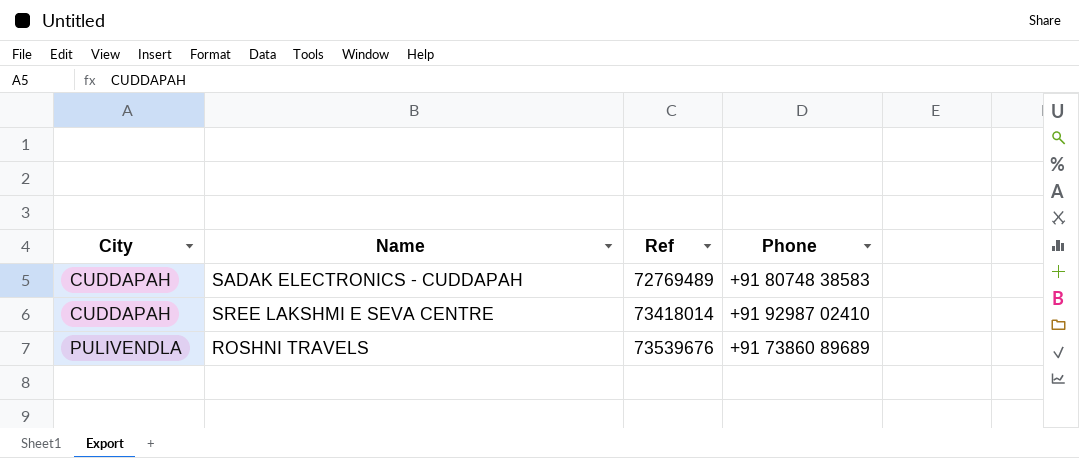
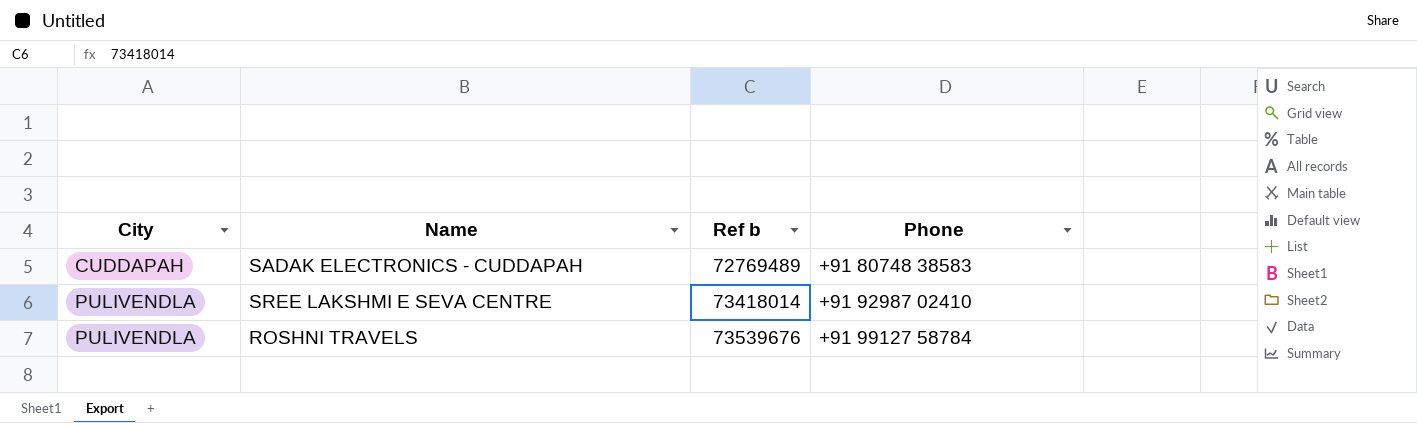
column name: Ref -> Ref b
SREE LAKSHMI E SEVA CENTRE | City: CUDDAPAH -> PULIVENDLA
ROSHNI TRAVELS | Phone: +91 73860 89689 -> +91 99127 58784

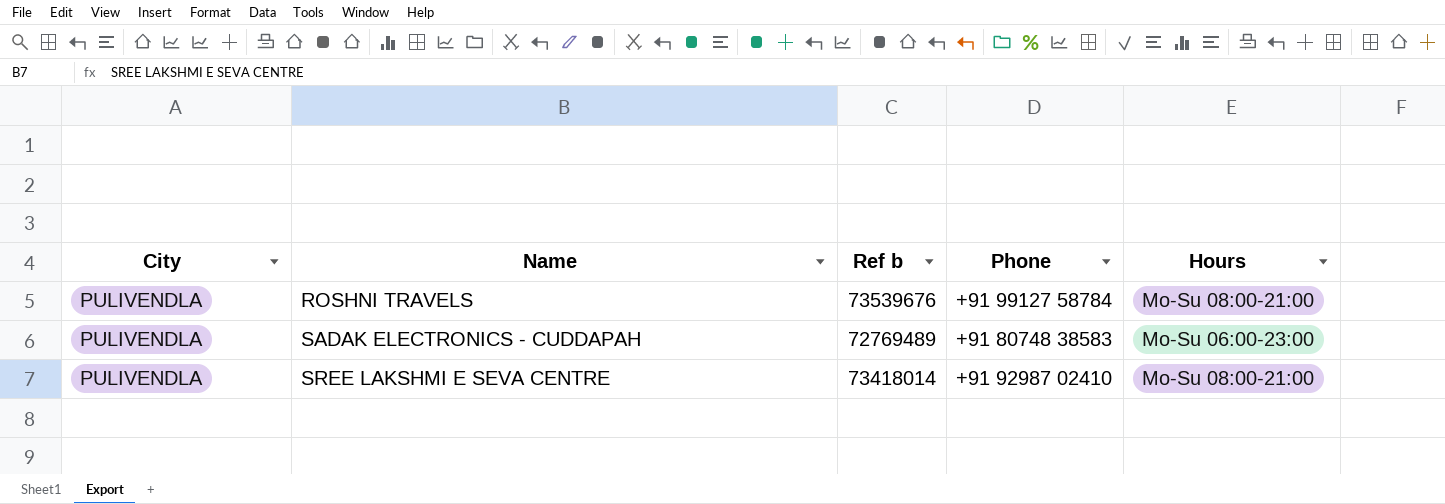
row order: City ascending -> Name ascending
column Hours | position: none -> 5
SADAK ELECTRONICS - CUDDAPAH | City: CUDDAPAH -> PULIVENDLA

